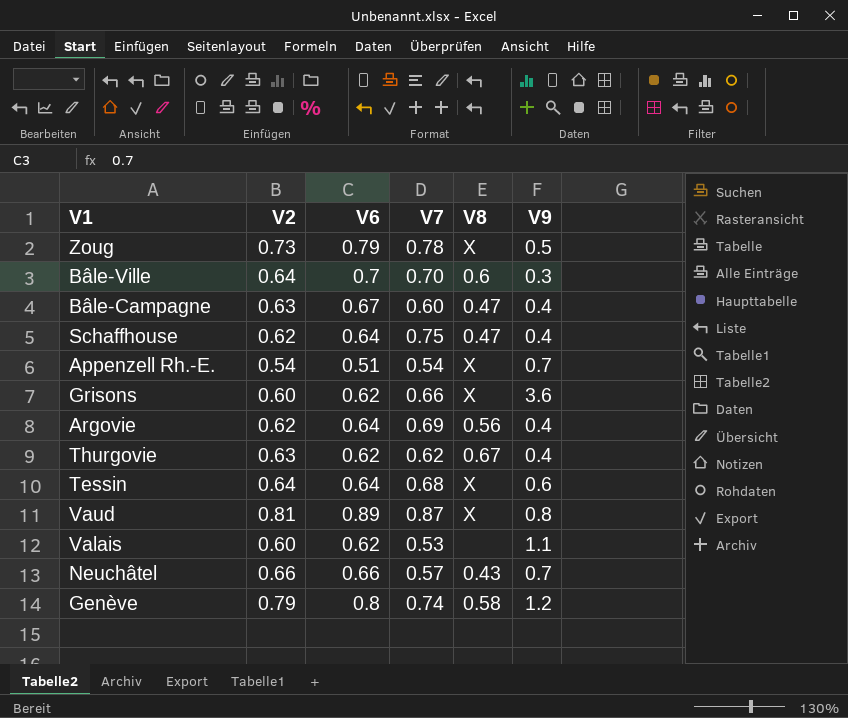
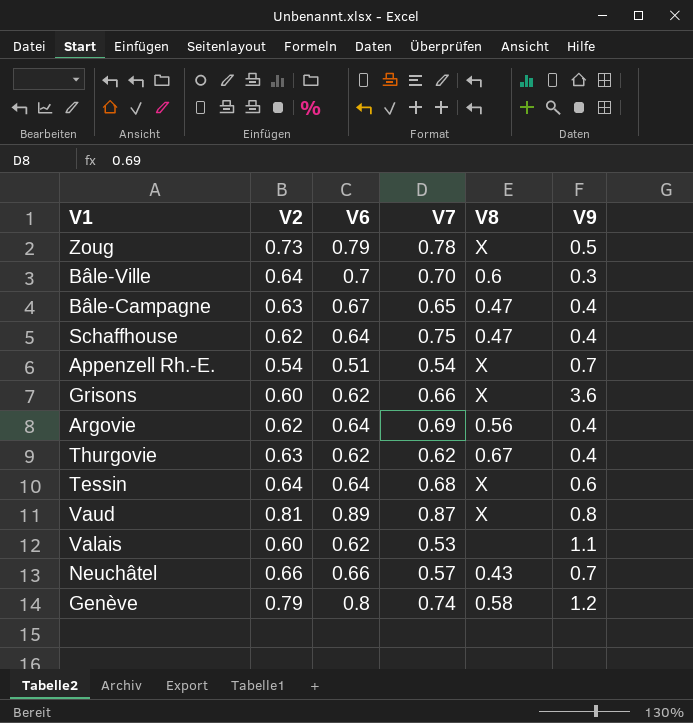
Bâle-Campagne | V7: 0.60 -> 0.65

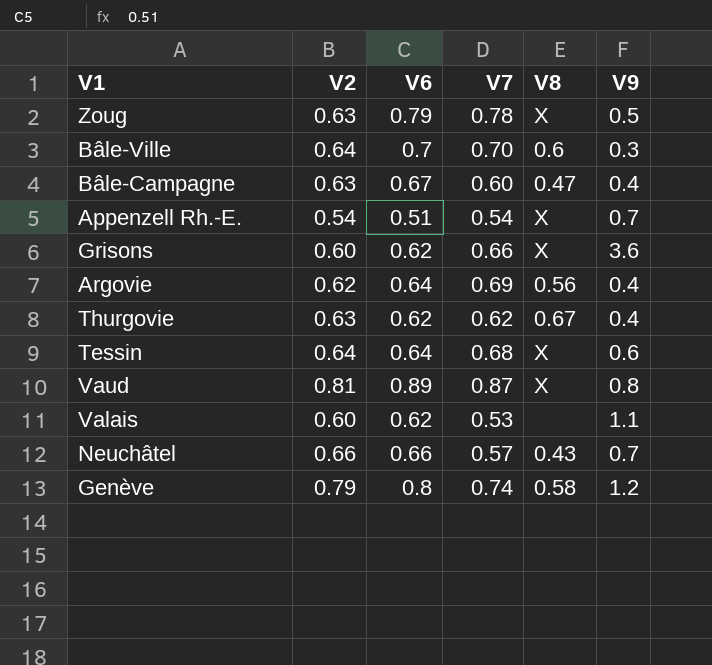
row Schaffhouse: 0.62 | 0.64 | 0.75 | 0.47 | 0.4 -> none
Zoug | V2: 0.73 -> 0.63
Bâle-Campagne | V7: 0.65 -> 0.60

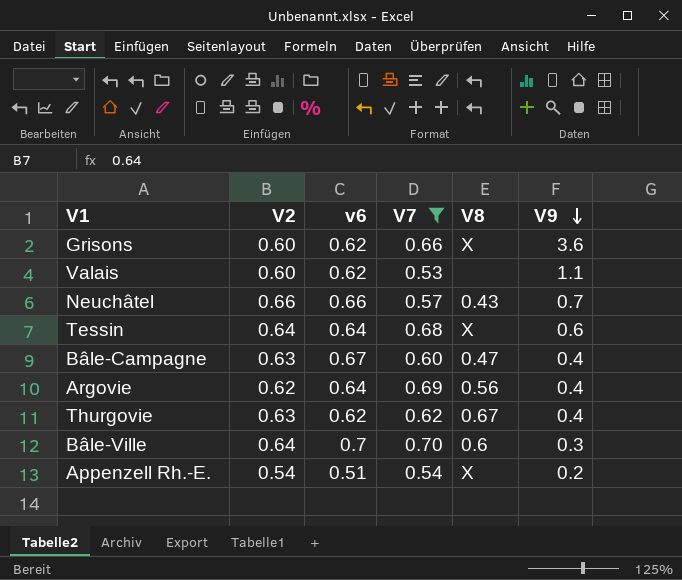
filter: none -> V7 <= 0.70
row order: none -> V9 descending
column name: V6 -> v6
Appenzell Rh.-E. | V9: 0.7 -> 0.2

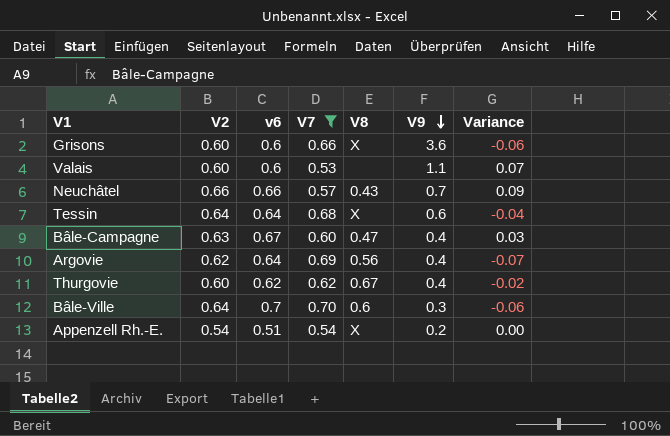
column Variance | formula: none -> [V2] - [V7]
Grisons | v6: 0.62 -> 0.6
Valais | v6: 0.62 -> 0.6
Thurgovie | V2: 0.63 -> 0.60

